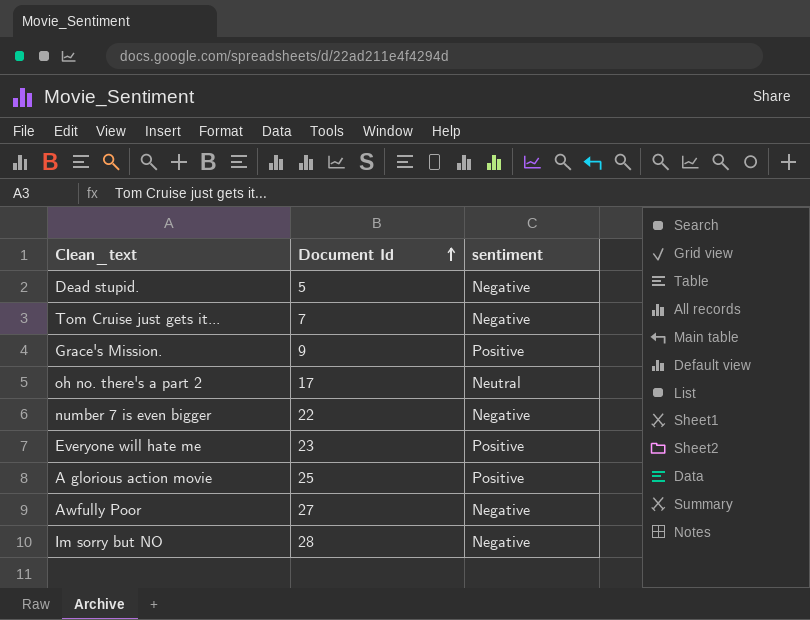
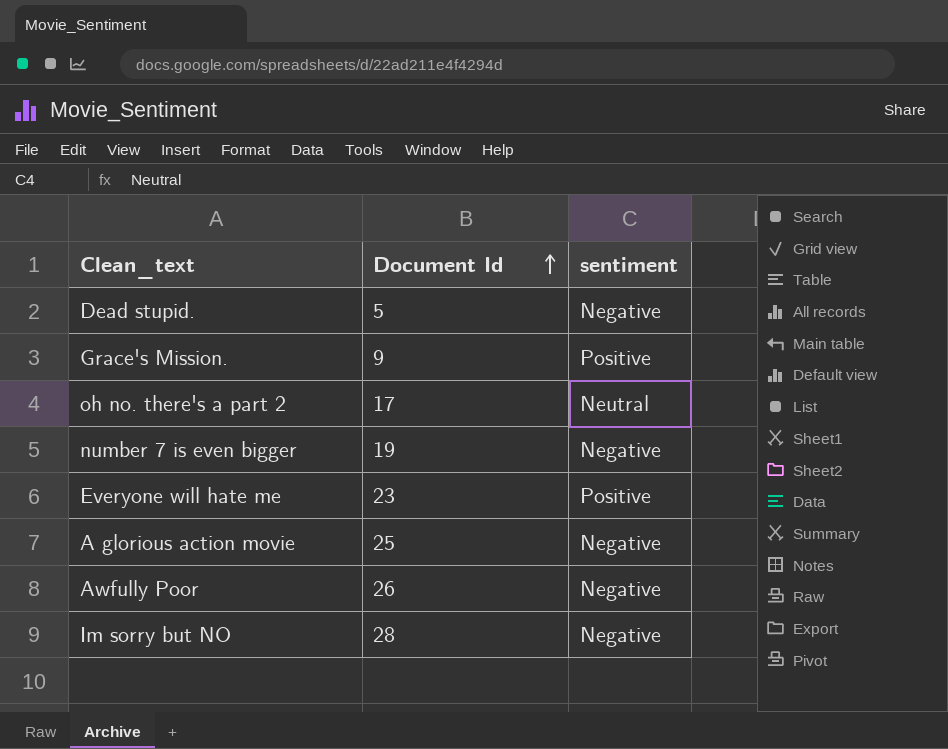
row Tom Cruise just gets it...: 7 | Negative -> none
number 7 is even bigger | Document Id: 22 -> 19
A glorious action movie | sentiment: Positive -> Negative
Awfully Poor | Document Id: 27 -> 26

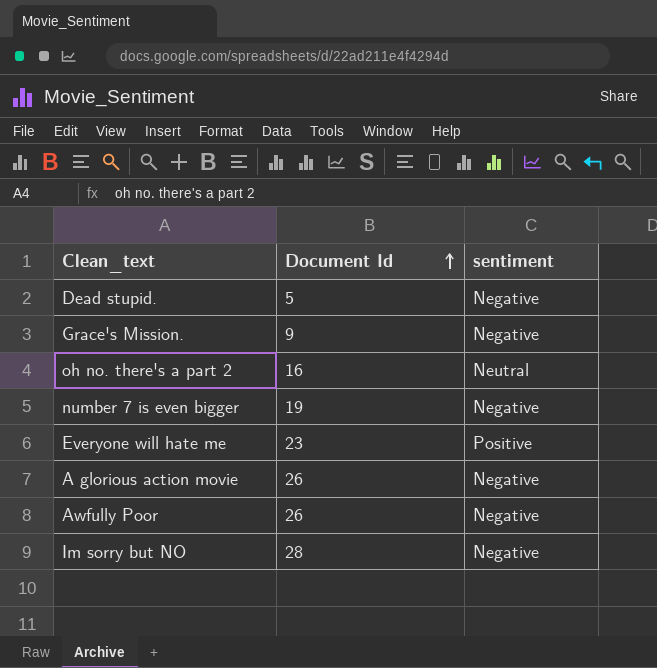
Grace's Mission. | sentiment: Positive -> Negative
oh no. there's a part 2 | Document Id: 17 -> 16
A glorious action movie | Document Id: 25 -> 26

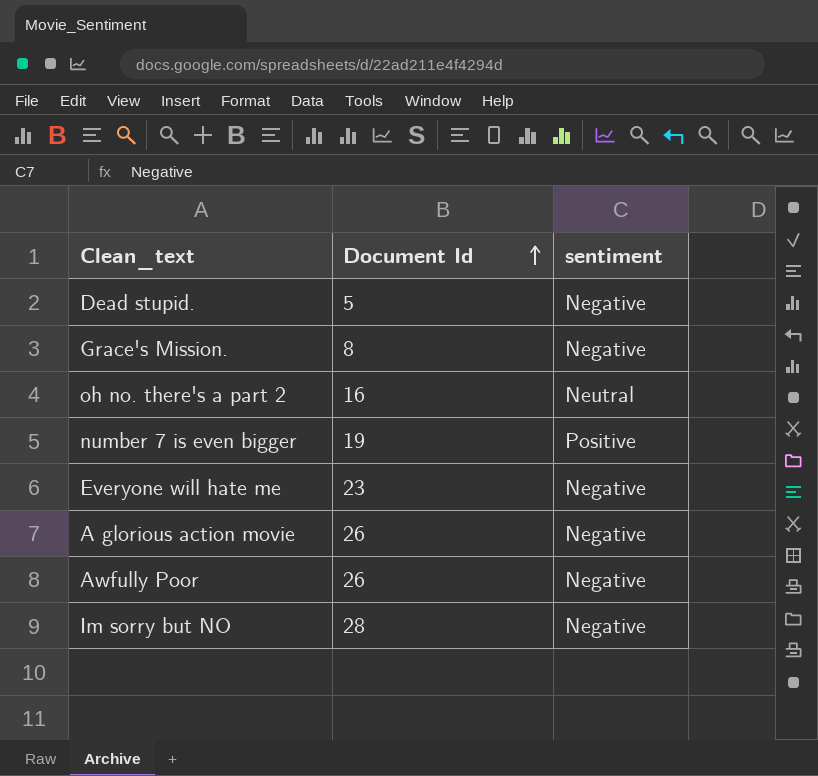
Grace's Mission. | Document Id: 9 -> 8
number 7 is even bigger | sentiment: Negative -> Positive
Everyone will hate me | sentiment: Positive -> Negative

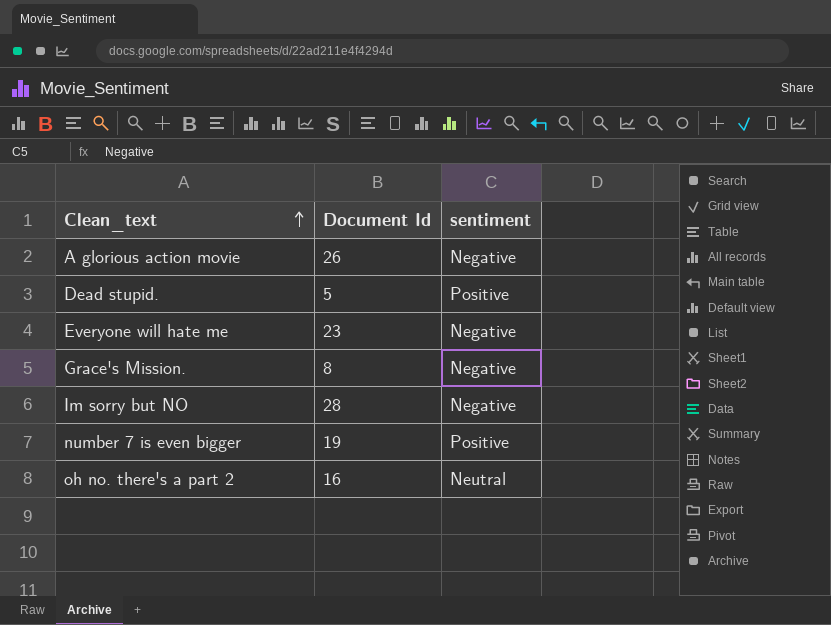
row order: Document Id ascending -> Clean_text ascending
row Awfully Poor: 26 | Negative -> none
Dead stupid. | sentiment: Negative -> Positive

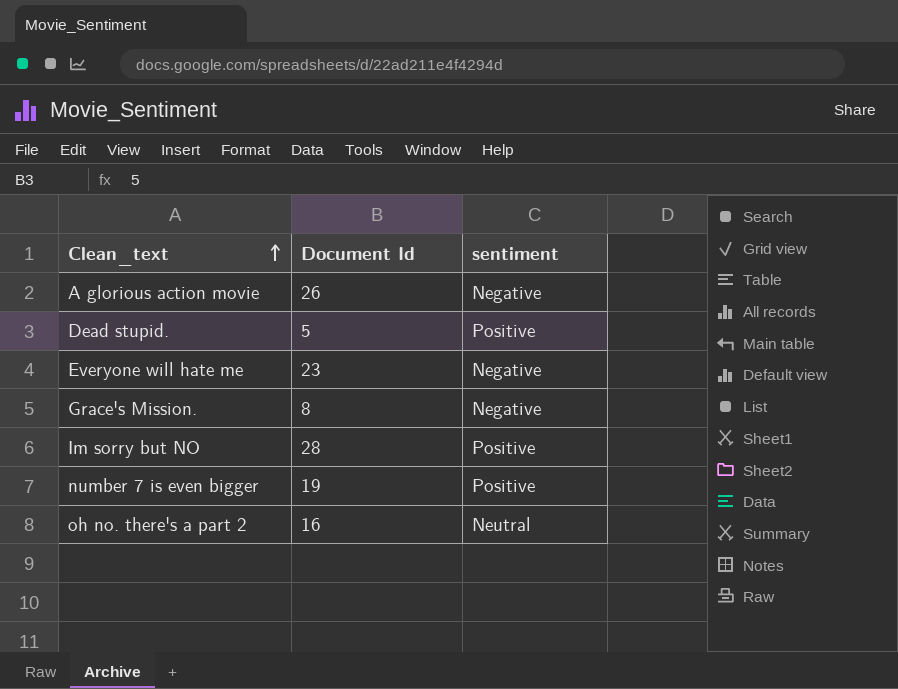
Im sorry but NO | sentiment: Negative -> Positive

